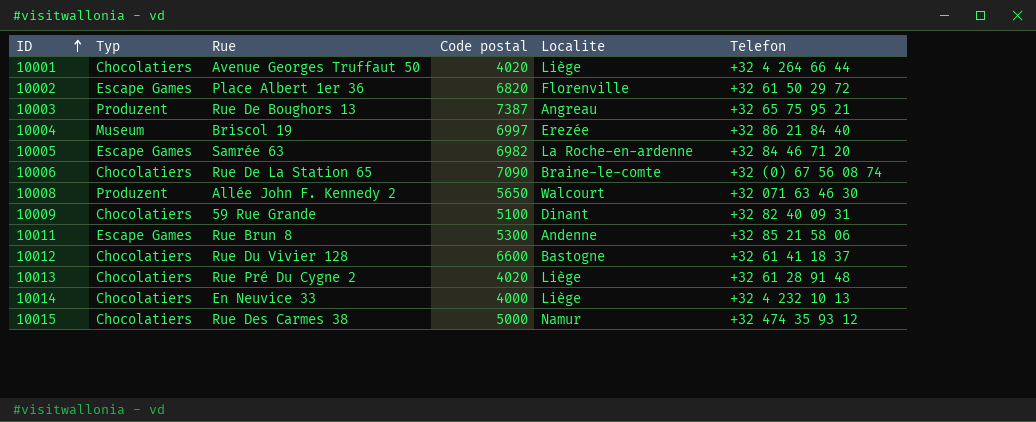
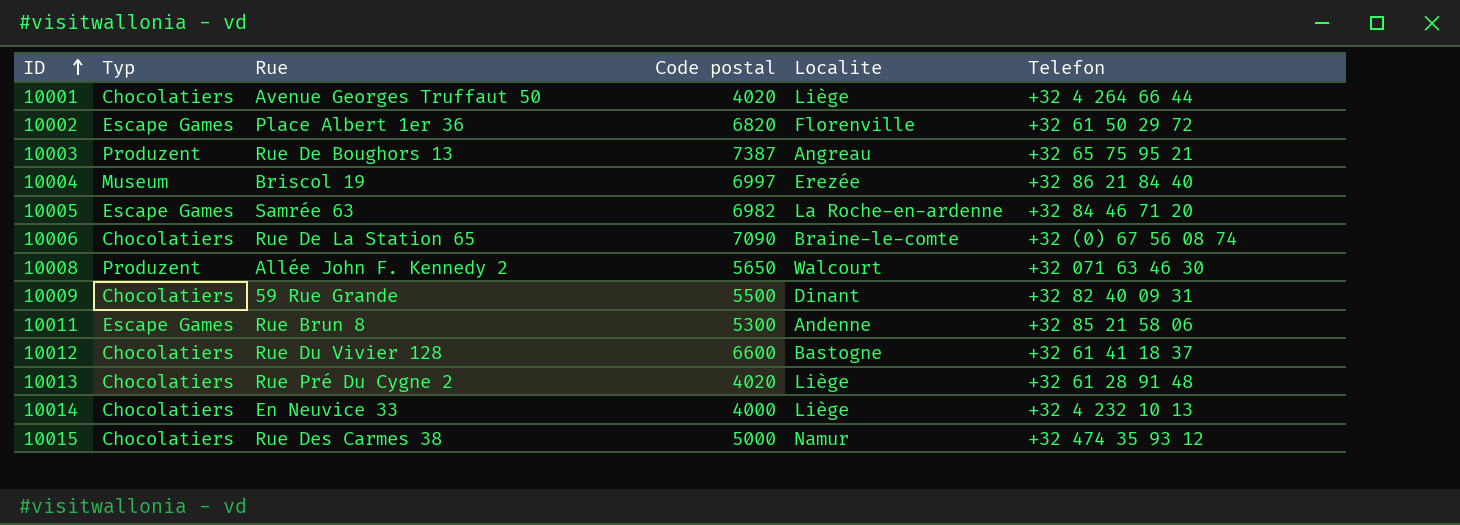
10009 | Code postal: 5100 -> 5500

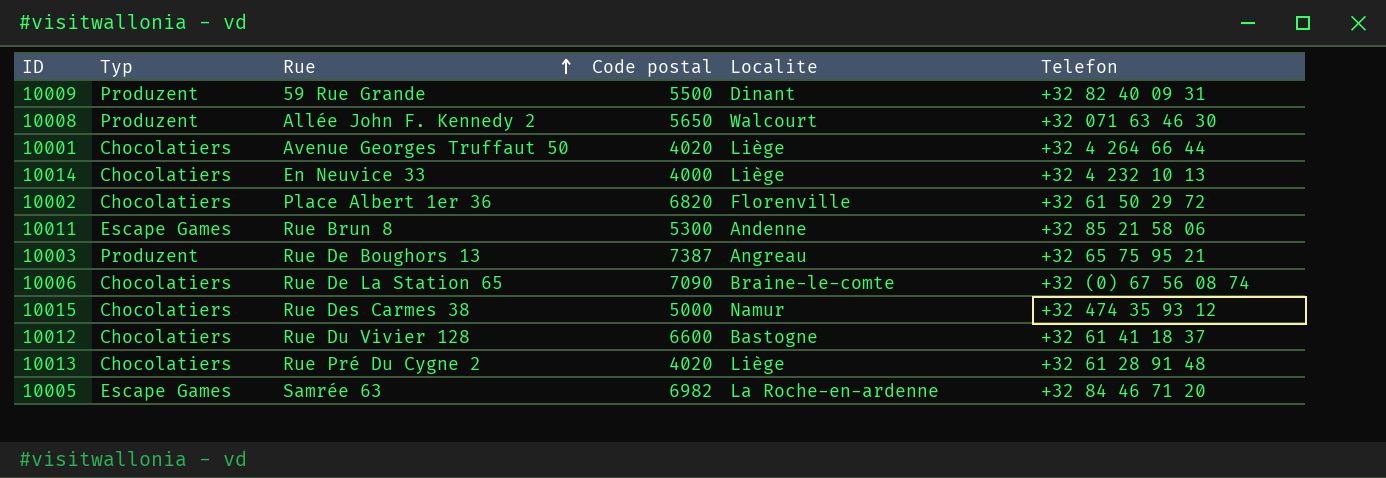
row order: ID ascending -> Rue ascending
row 10004: Museum | Briscol 19 | 6997 | Erezée | +32 86 21 84 40 -> none
10009 | Typ: Chocolatiers -> Produzent
10002 | Typ: Escape Games -> Chocolatiers

